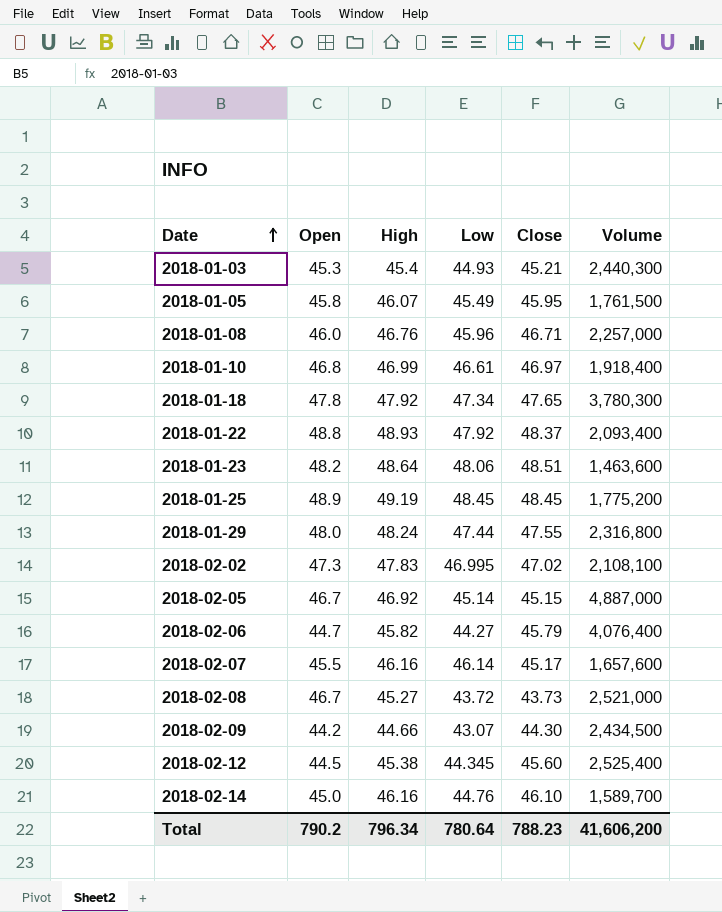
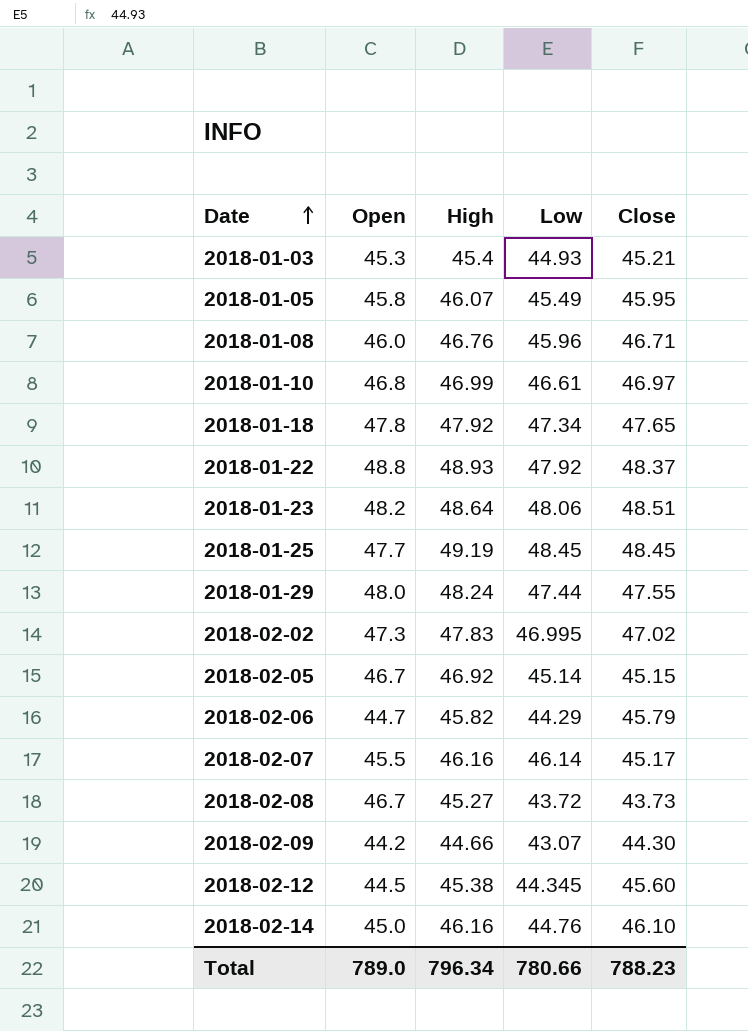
column Volume | position: 6 -> none
2018-01-25 | Open: 48.9 -> 47.7
2018-02-06 | Low: 44.27 -> 44.29
Total | Open: 790.2 -> 789.0
Total | Low: 780.64 -> 780.66

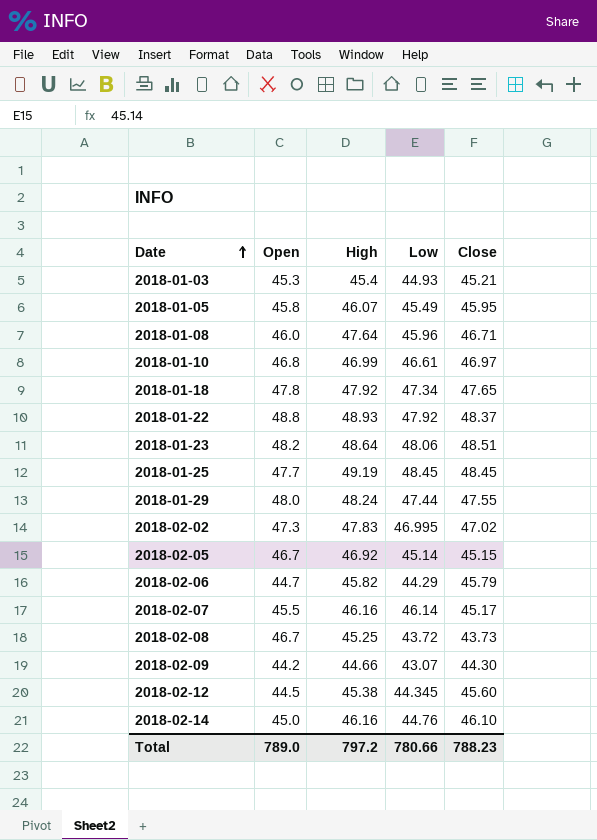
2018-01-08 | High: 46.76 -> 47.64
2018-02-08 | High: 45.27 -> 45.25
Total | High: 796.34 -> 797.2

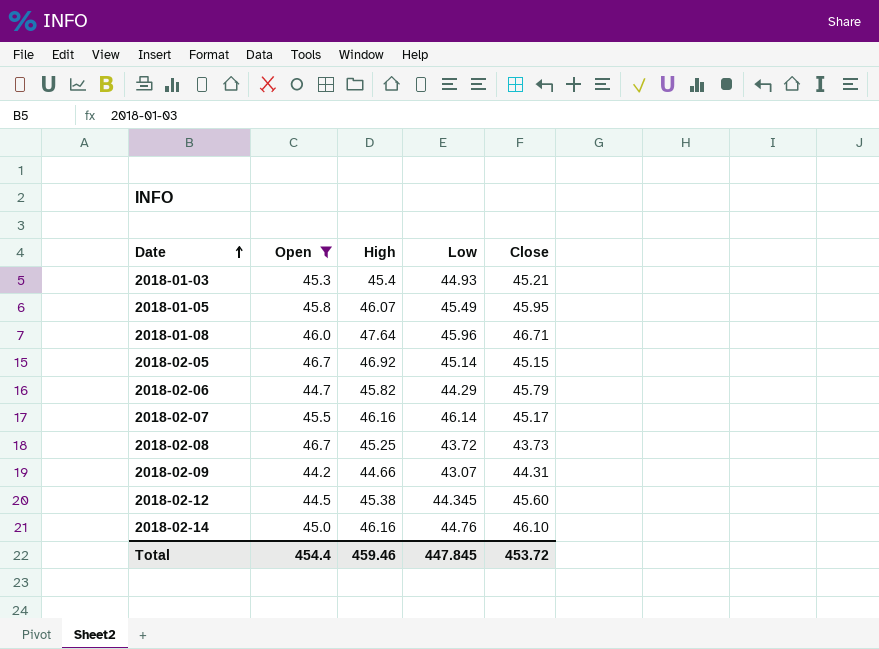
filter: none -> Open <= 46.7
2018-02-09 | Close: 44.30 -> 44.31
Total | Open: 789.0 -> 454.4
Total | High: 797.2 -> 459.46
Total | Low: 780.66 -> 447.845
Total | Close: 788.23 -> 453.72

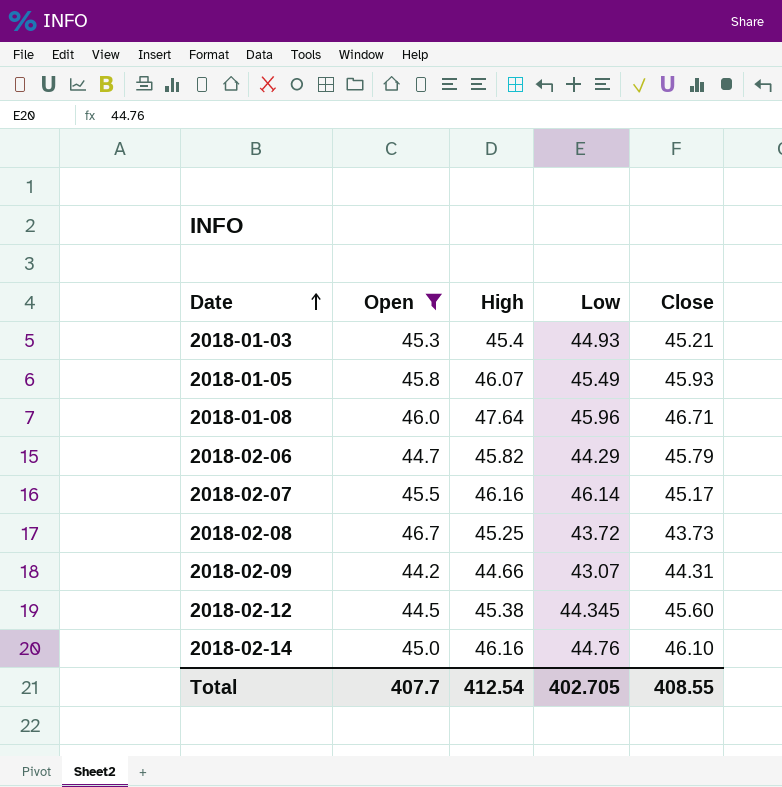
row 2018-02-05: 46.7 | 46.92 | 45.14 | 45.15 -> none
2018-01-05 | Close: 45.95 -> 45.93
Total | Open: 454.4 -> 407.7
Total | High: 459.46 -> 412.54
Total | Low: 447.845 -> 402.705
Total | Close: 453.72 -> 408.55

